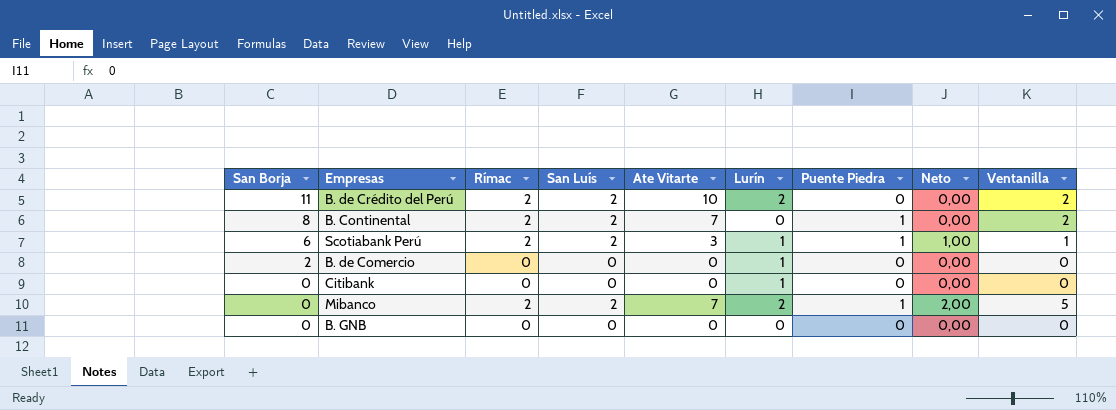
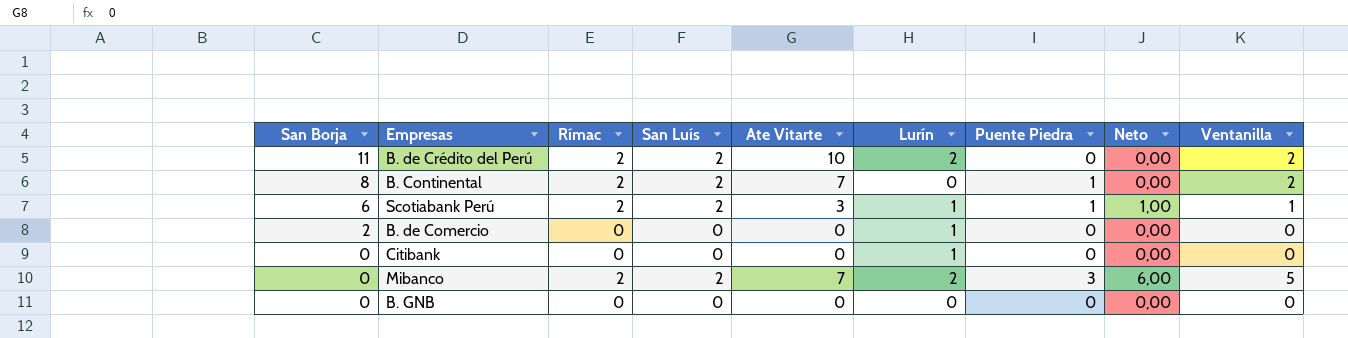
Mibanco | Puente Piedra: 1 -> 3
Mibanco | Neto: 2,00 -> 6,00

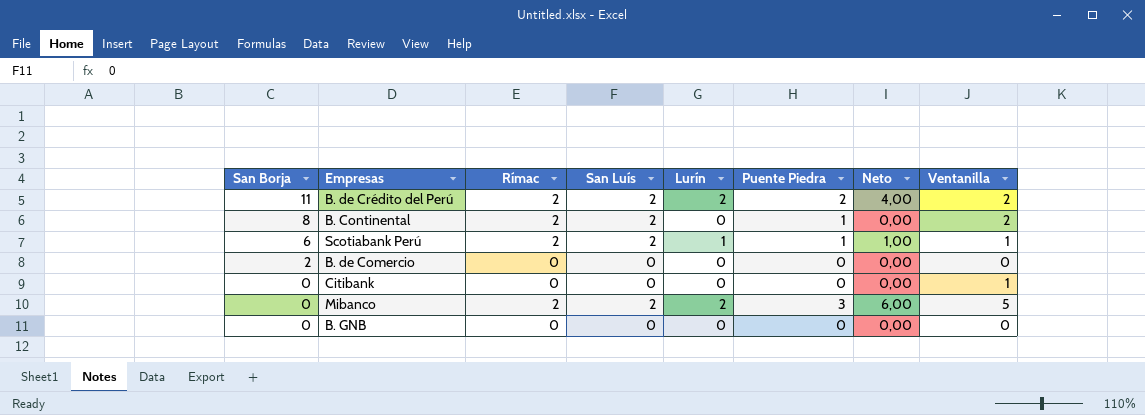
column Ate Vitarte | position: 5 -> none
B. de Crédito del Perú | Puente Piedra: 0 -> 2
B. de Crédito del Perú | Neto: 0,00 -> 4,00
B. de Comercio | Lurín: 1 -> 0
Citibank | Lurín: 1 -> 0
Citibank | Ventanilla: 0 -> 1

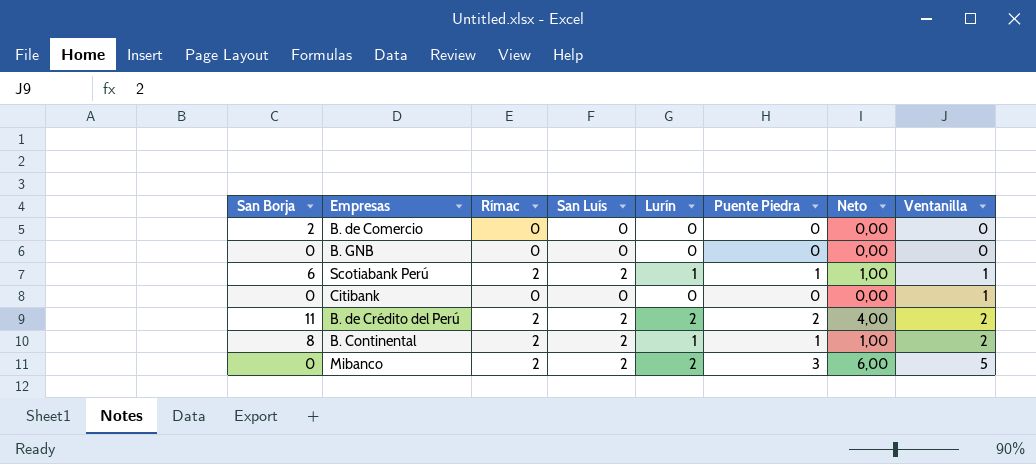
row order: San Borja descending -> Ventanilla ascending
B. Continental | Lurín: 0 -> 1
B. Continental | Neto: 0,00 -> 1,00

